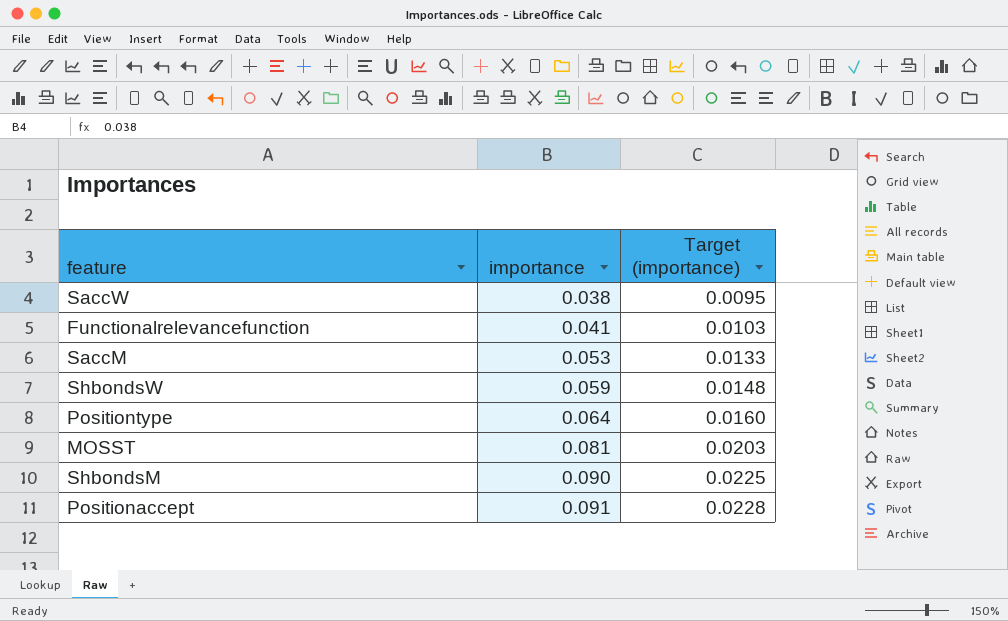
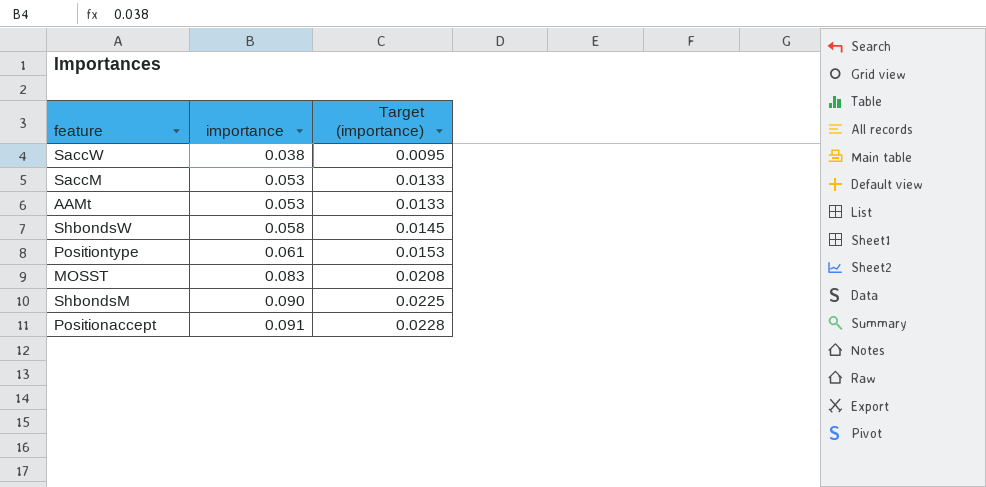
row Functionalrelevancefunction: 0.041 | 0.0103 -> none
row AAMt: none -> 0.053 | 0.0133
ShbondsW | importance: 0.059 -> 0.058
ShbondsW | Target (importance): 0.0148 -> 0.0145
Positiontype | importance: 0.064 -> 0.061
Positiontype | Target (importance): 0.0160 -> 0.0153
MOSST | importance: 0.081 -> 0.083
MOSST | Target (importance): 0.0203 -> 0.0208

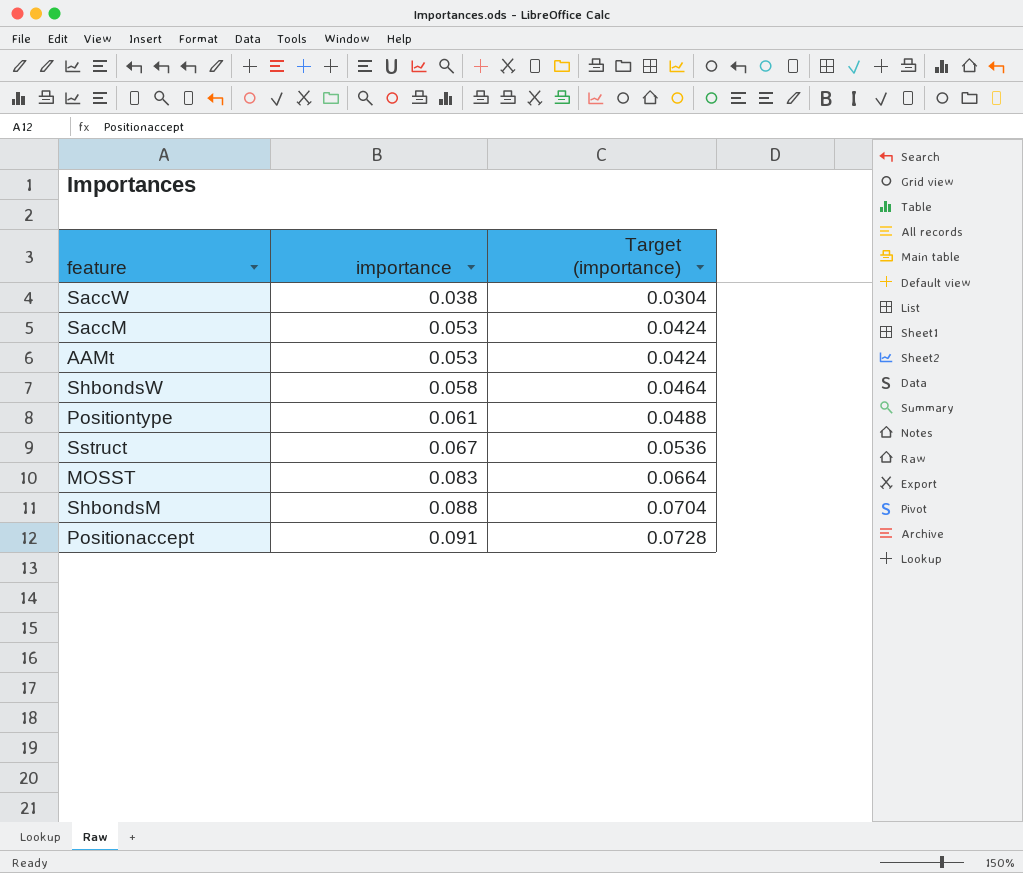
column Target (importance) | formula: [importance] * 0.25 -> [importance] * 0.8
row Sstruct: none -> 0.067 | 0.0536
ShbondsM | importance: 0.090 -> 0.088

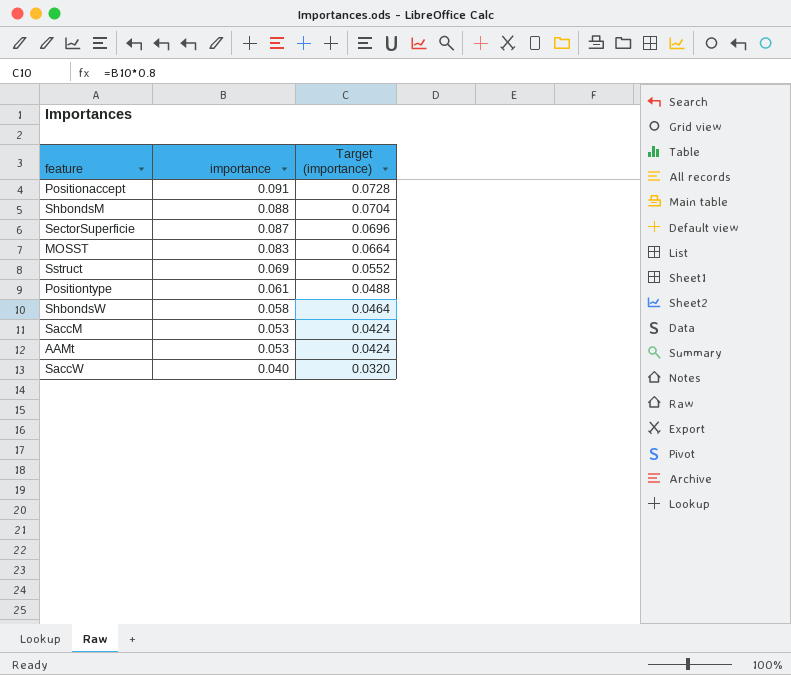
row order: importance ascending -> importance descending
row SectorSuperficie: none -> 0.087 | 0.0696
Sstruct | importance: 0.067 -> 0.069
Sstruct | Target (importance): 0.0536 -> 0.0552
SaccW | importance: 0.038 -> 0.040
SaccW | Target (importance): 0.0304 -> 0.0320

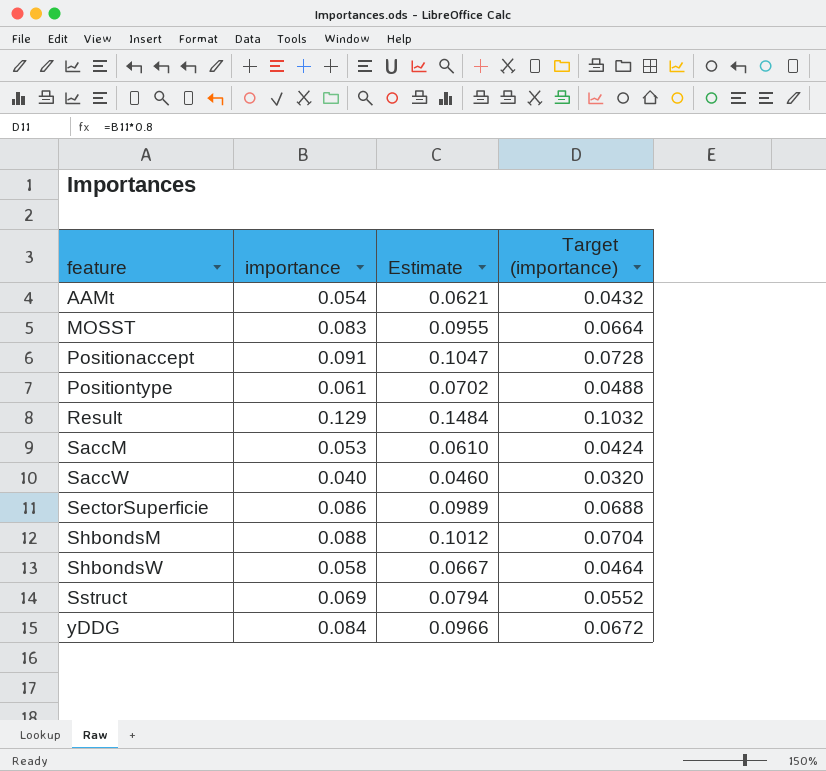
row order: importance descending -> feature ascending
column Estimate | formula: none -> [importance] * 1.15
AAMt | importance: 0.053 -> 0.054
AAMt | Target (importance): 0.0424 -> 0.0432
row Result: none -> 0.129 | 0.1484 | 0.1032
SectorSuperficie | importance: 0.087 -> 0.086
SectorSuperficie | Target (importance): 0.0696 -> 0.0688
row yDDG: none -> 0.084 | 0.0966 | 0.0672

